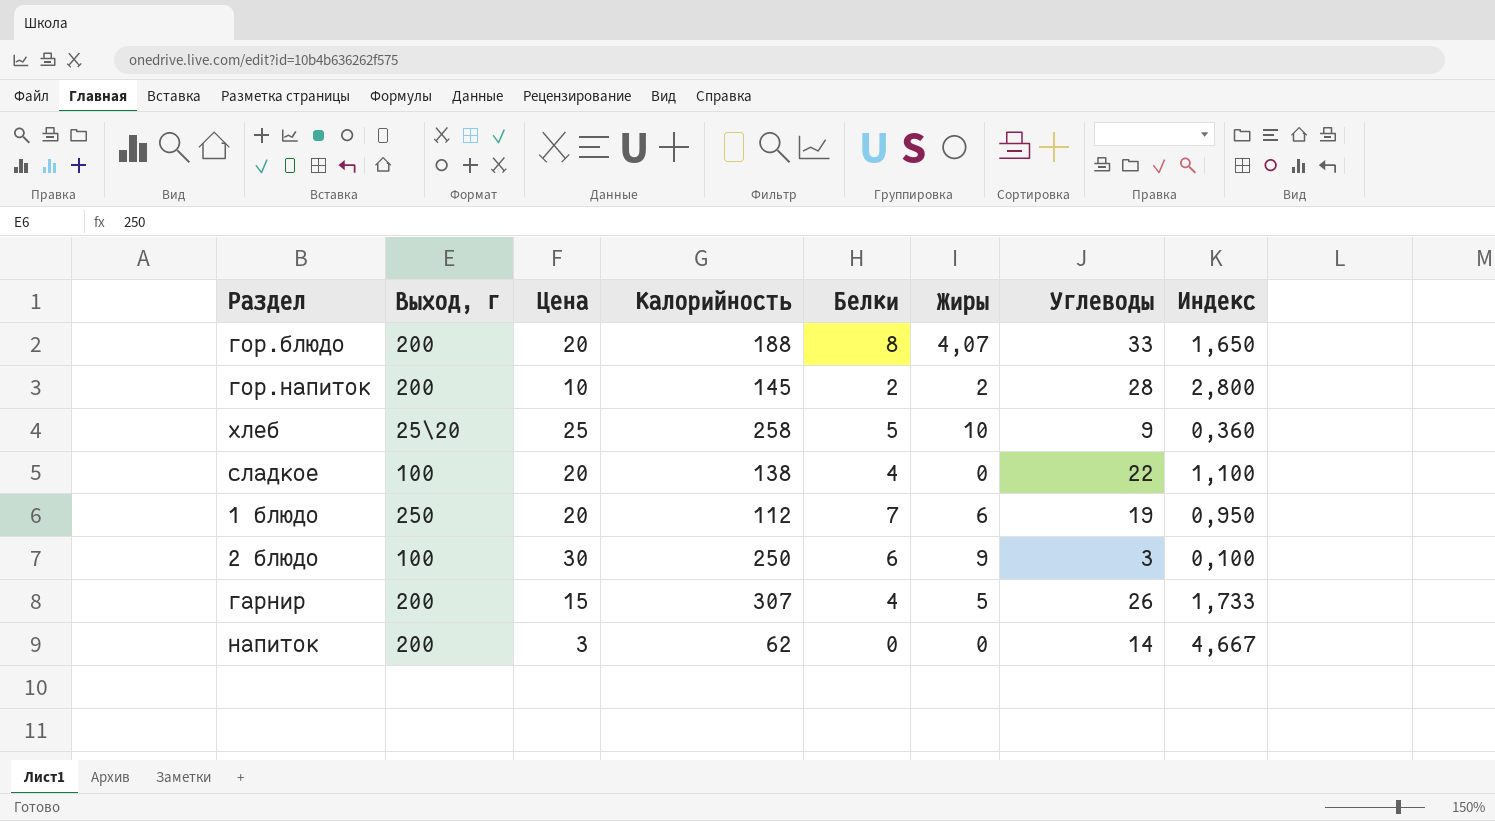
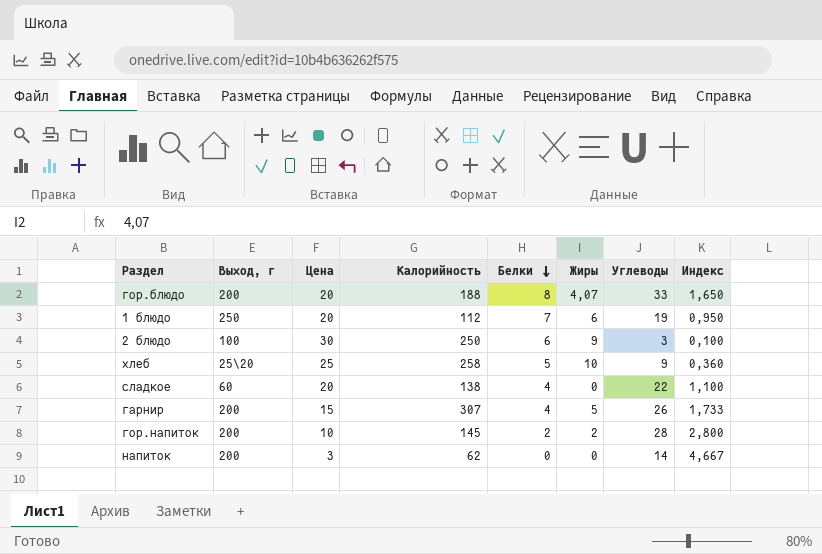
row order: none -> Белки descending
сладкое | Выход, г: 100 -> 60

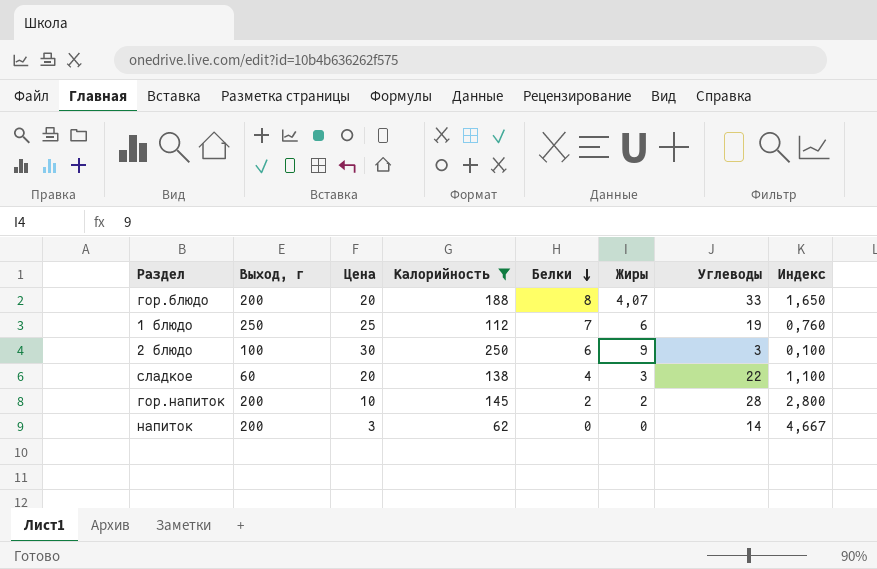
filter: none -> Калорийность <= 250
1 блюдо | Цена: 20 -> 25
1 блюдо | Индекс: 0,950 -> 0,760
сладкое | Жиры: 0 -> 3

